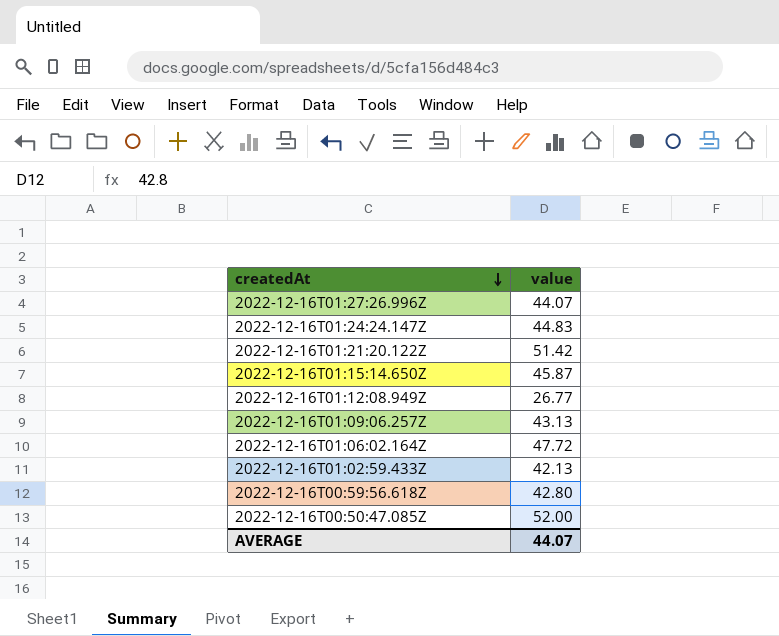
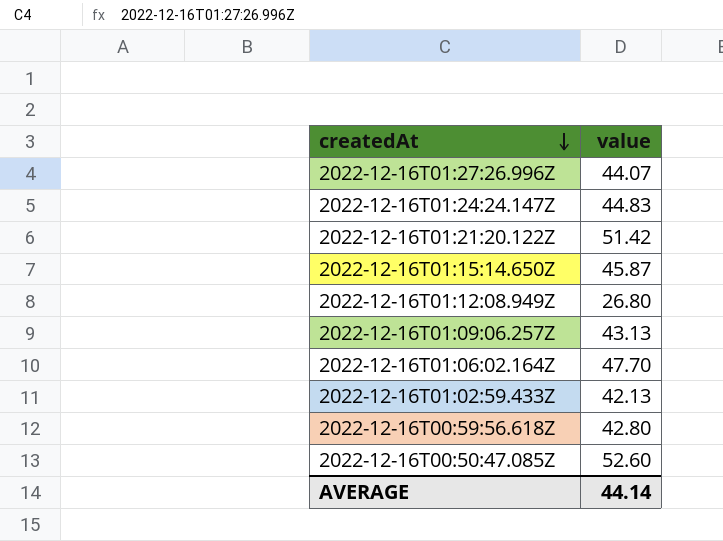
2022-12-16T01:12:08.949Z | value: 26.77 -> 26.80
2022-12-16T01:06:02.164Z | value: 47.72 -> 47.70
2022-12-16T00:50:47.085Z | value: 52.00 -> 52.60
AVERAGE | value: 44.07 -> 44.14

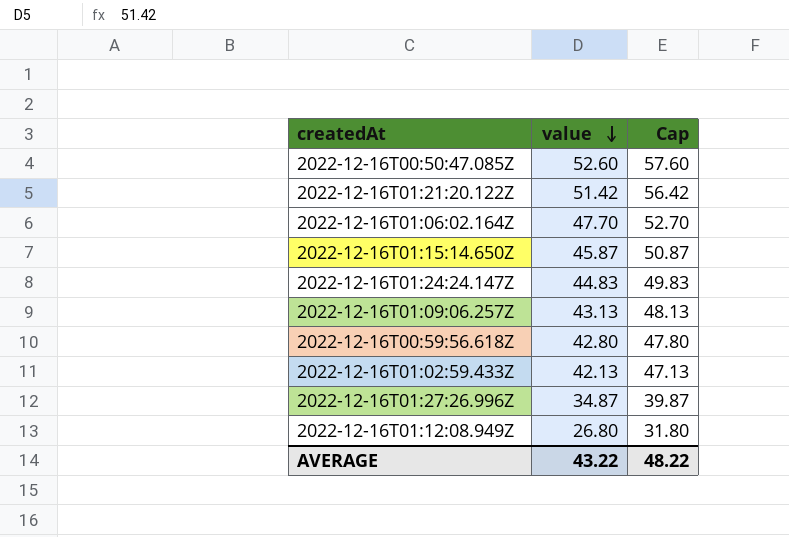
row order: createdAt descending -> value descending
column Cap | formula: none -> [value] + 5
2022-12-16T01:27:26.996Z | value: 44.07 -> 34.87
AVERAGE | value: 44.14 -> 43.22

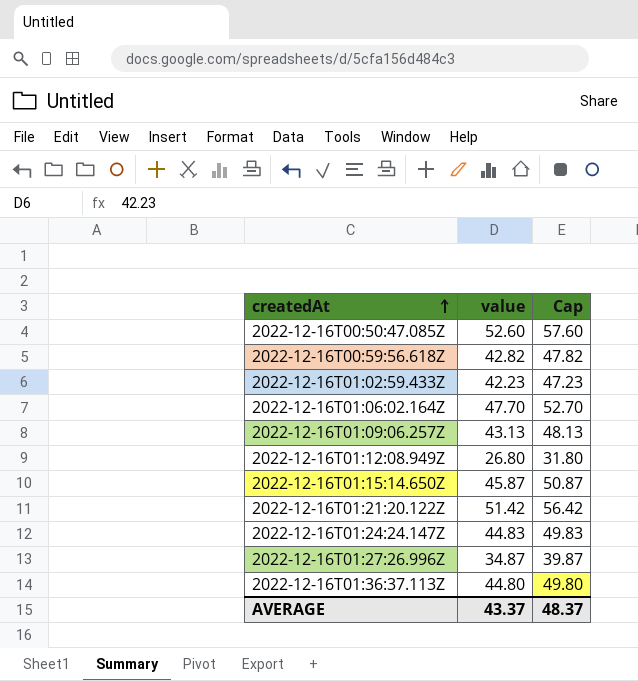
row order: value descending -> createdAt ascending
2022-12-16T00:59:56.618Z | value: 42.80 -> 42.82
2022-12-16T00:59:56.618Z | Cap: 47.80 -> 47.82
2022-12-16T01:02:59.433Z | value: 42.13 -> 42.23
2022-12-16T01:02:59.433Z | Cap: 47.13 -> 47.23
row 2022-12-16T01:36:37.113Z: none -> 44.80 | 49.80
AVERAGE | value: 43.22 -> 43.37
AVERAGE | Cap: 48.22 -> 48.37

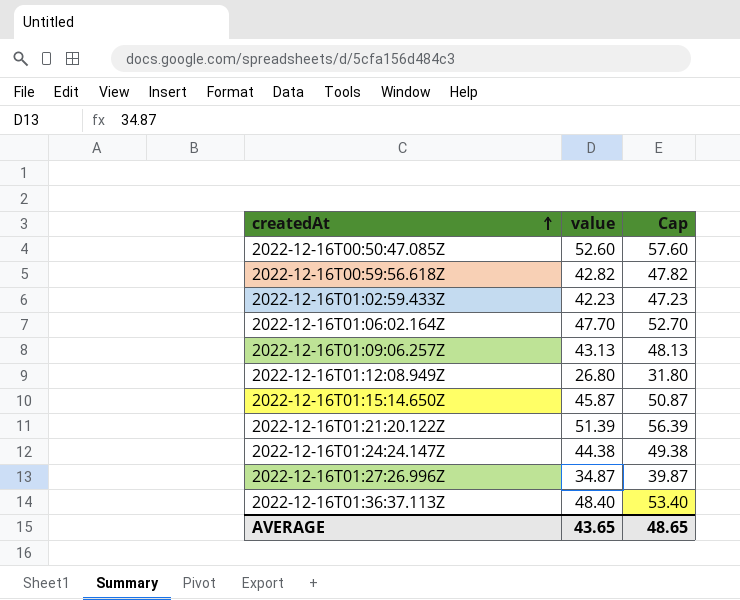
2022-12-16T01:21:20.122Z | value: 51.42 -> 51.39
2022-12-16T01:21:20.122Z | Cap: 56.42 -> 56.39
2022-12-16T01:24:24.147Z | value: 44.83 -> 44.38
2022-12-16T01:24:24.147Z | Cap: 49.83 -> 49.38
2022-12-16T01:36:37.113Z | value: 44.80 -> 48.40
2022-12-16T01:36:37.113Z | Cap: 49.80 -> 53.40
AVERAGE | value: 43.37 -> 43.65
AVERAGE | Cap: 48.37 -> 48.65

